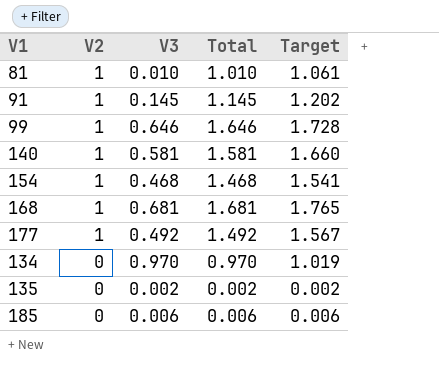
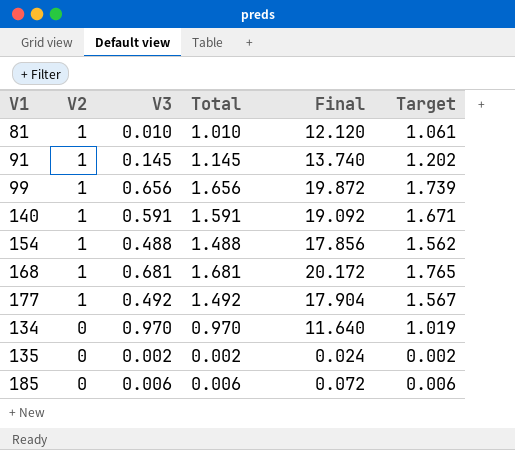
column Final | formula: none -> [Total] * 12
99 | V3: 0.646 -> 0.656
99 | Total: 1.646 -> 1.656
99 | Target: 1.728 -> 1.739
140 | V3: 0.581 -> 0.591
140 | Total: 1.581 -> 1.591
140 | Target: 1.660 -> 1.671
154 | V3: 0.468 -> 0.488
154 | Total: 1.468 -> 1.488
154 | Target: 1.541 -> 1.562

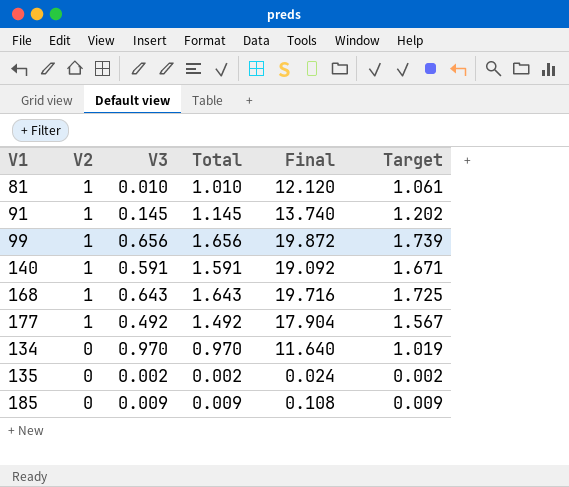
row 154: 1 | 0.488 | 1.488 | 17.856 | 1.562 -> none
168 | V3: 0.681 -> 0.643
168 | Total: 1.681 -> 1.643
168 | Final: 20.172 -> 19.716
168 | Target: 1.765 -> 1.725
185 | V3: 0.006 -> 0.009
185 | Total: 0.006 -> 0.009
185 | Final: 0.072 -> 0.108
185 | Target: 0.006 -> 0.009

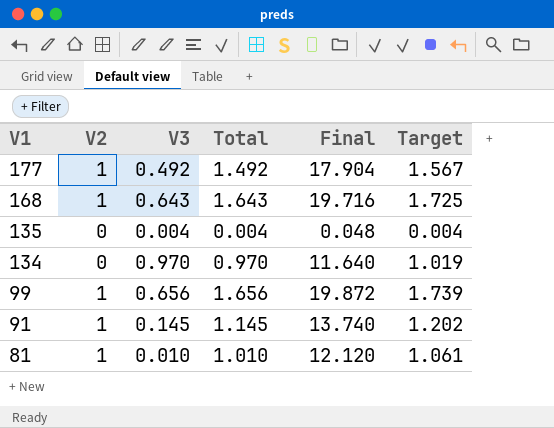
row order: V2 descending -> V1 descending
row 140: 1 | 0.591 | 1.591 | 19.092 | 1.671 -> none
row 185: 0 | 0.009 | 0.009 | 0.108 | 0.009 -> none
135 | V3: 0.002 -> 0.004
135 | Total: 0.002 -> 0.004
135 | Final: 0.024 -> 0.048
135 | Target: 0.002 -> 0.004

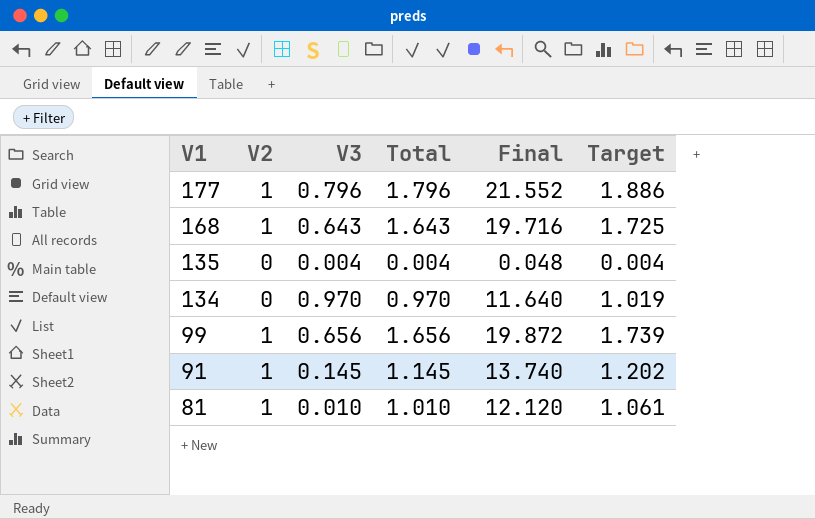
177 | V3: 0.492 -> 0.796
177 | Total: 1.492 -> 1.796
177 | Final: 17.904 -> 21.552
177 | Target: 1.567 -> 1.886

